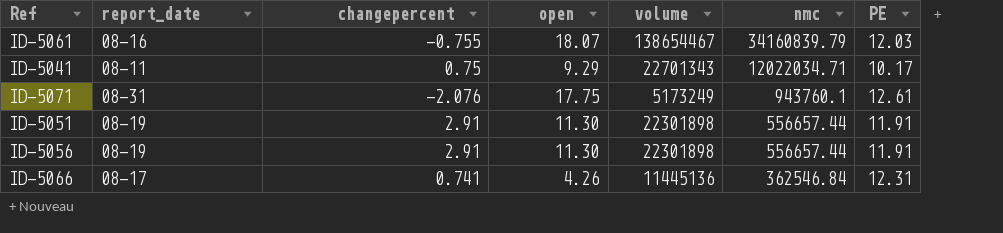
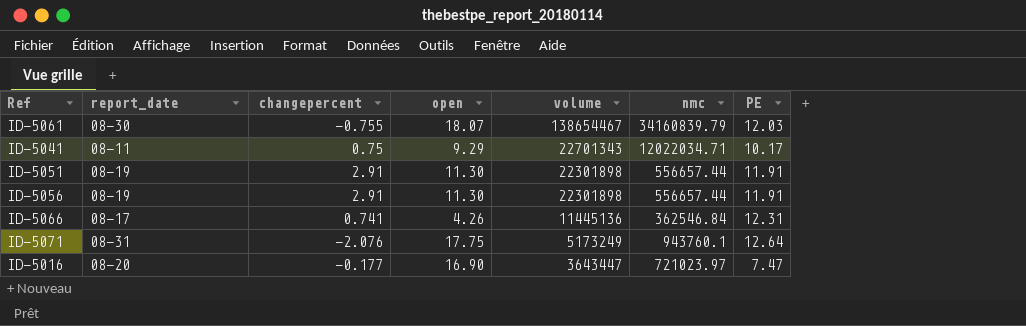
row order: nmc descending -> volume descending
ID-5061 | report_date: 08-16 -> 08-30
ID-5071 | PE: 12.61 -> 12.64
row ID-5016: none -> 08-20 | -0.177 | 16.90 | 3643447 | 721023.97 | 7.47

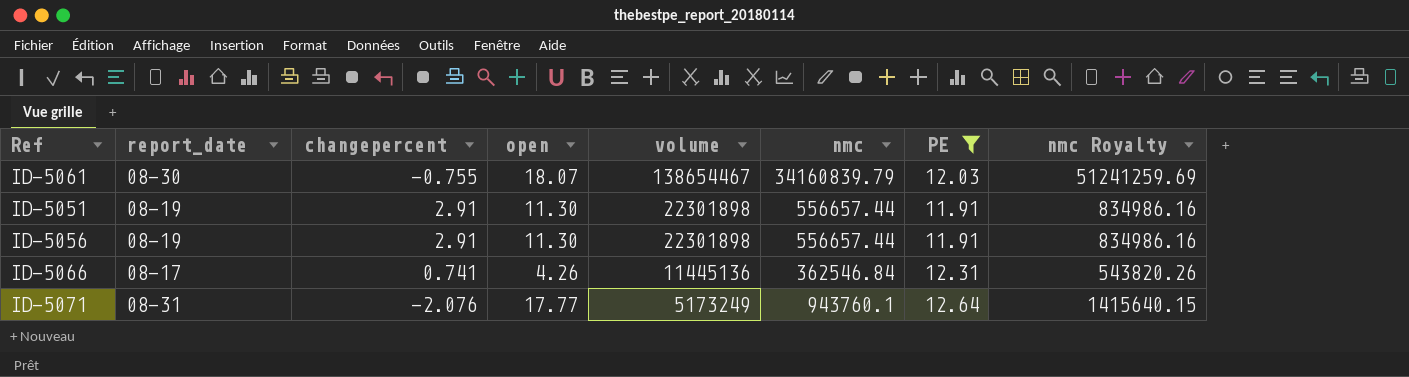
filter: none -> PE >= 11.91
column nmc Royalty | formula: none -> [nmc] * 1.5
ID-5071 | open: 17.75 -> 17.77

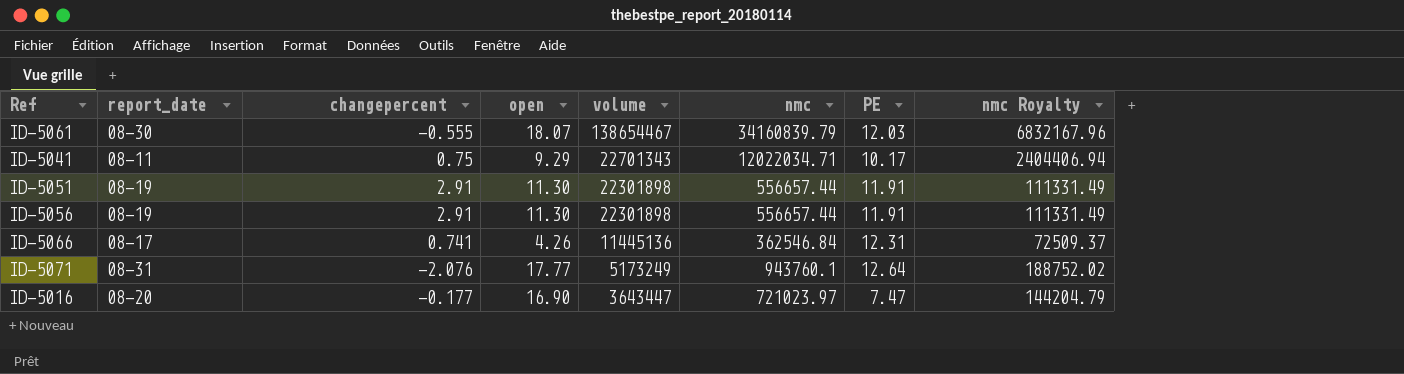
filter: PE >= 11.91 -> none
column nmc Royalty | formula: [nmc] * 1.5 -> [nmc] * 0.2
ID-5061 | changepercent: -0.755 -> -0.555

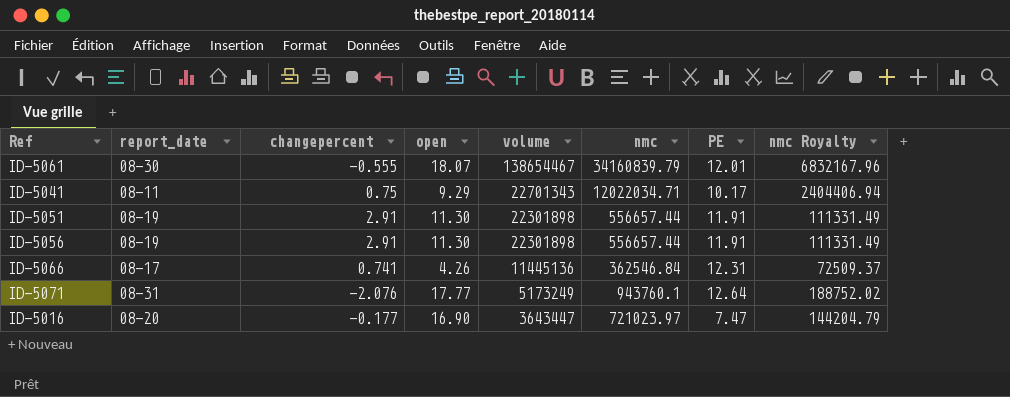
ID-5061 | PE: 12.03 -> 12.01

